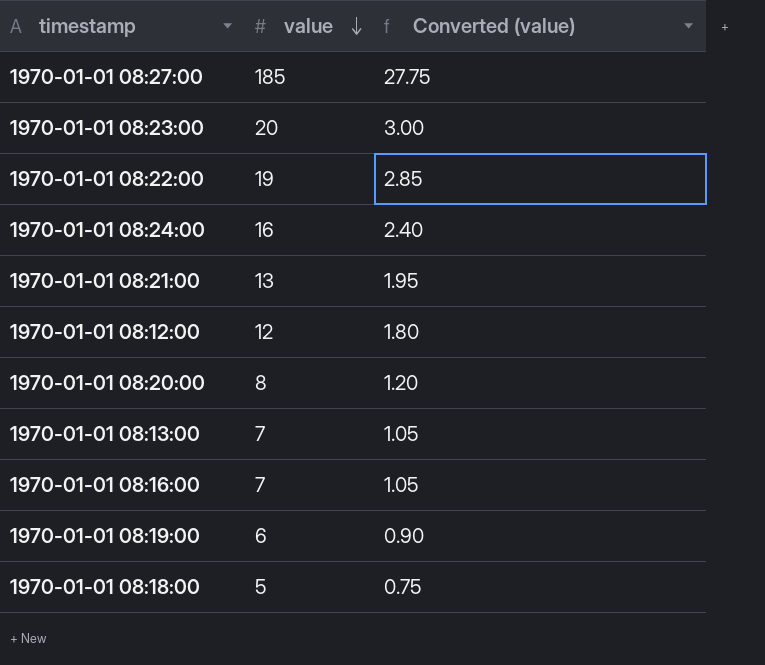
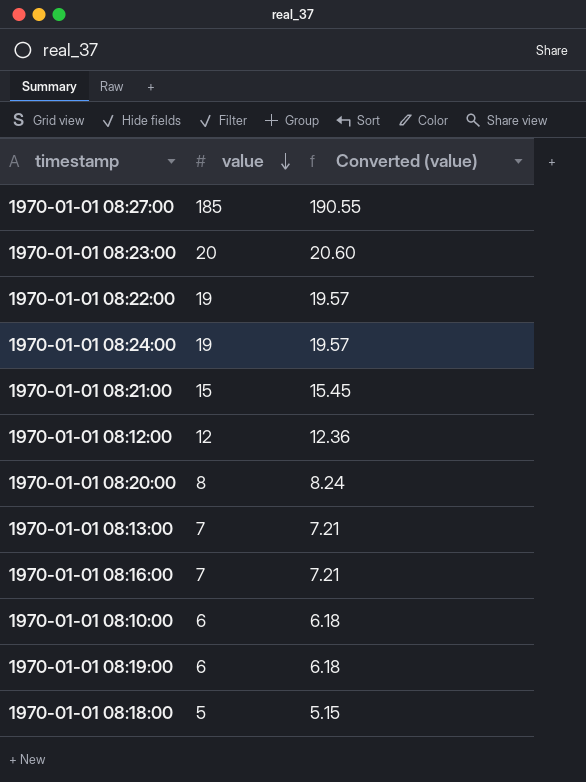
column Converted (value) | formula: [value] * 0.15 -> [value] * 1.03
1970-01-01 08:24:00 | value: 16 -> 19
1970-01-01 08:21:00 | value: 13 -> 15
row 1970-01-01 08:10:00: none -> 6 | 6.18

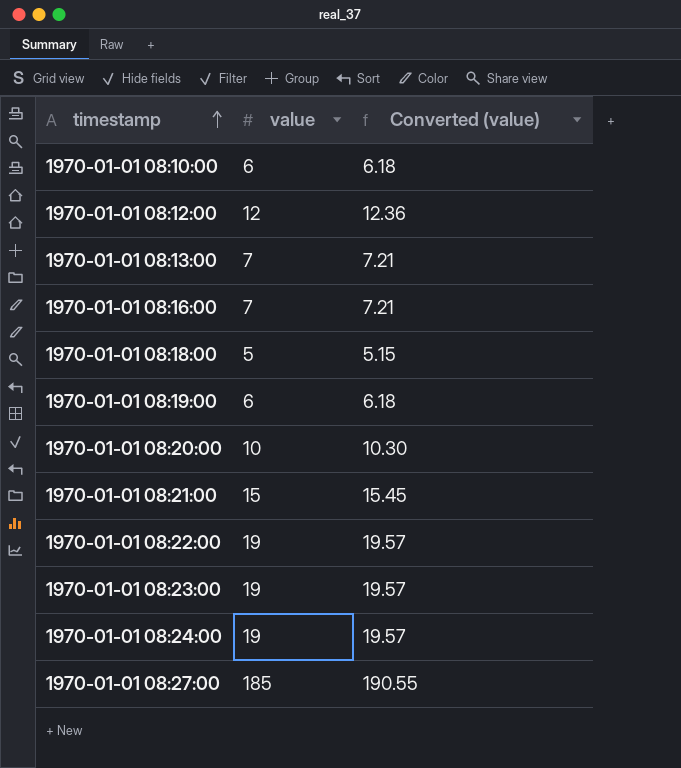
row order: value descending -> timestamp ascending
1970-01-01 08:20:00 | value: 8 -> 10
1970-01-01 08:20:00 | Converted (value): 8.24 -> 10.30
1970-01-01 08:23:00 | value: 20 -> 19
1970-01-01 08:23:00 | Converted (value): 20.60 -> 19.57

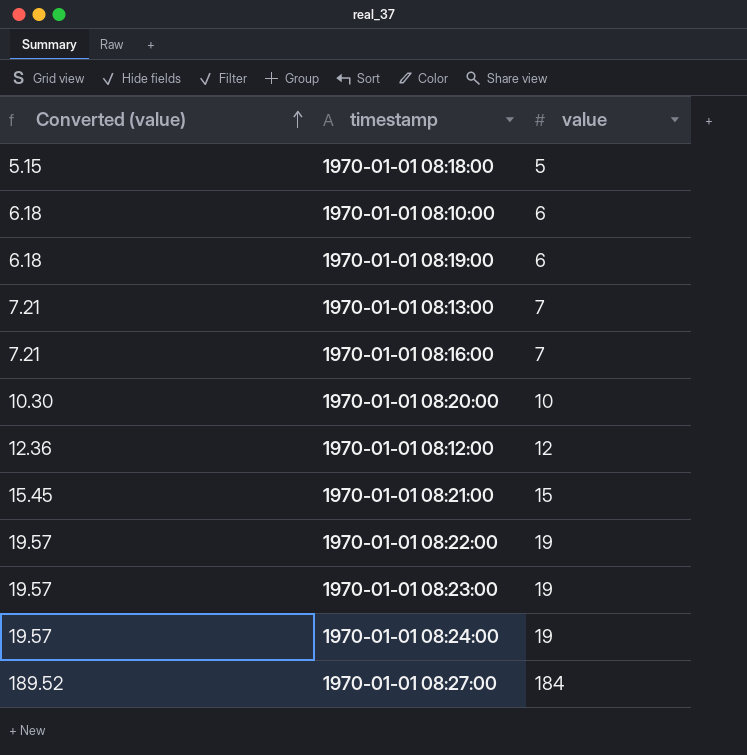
row order: timestamp ascending -> Converted (value) ascending
column Converted (value) | position: 3 -> 1
1970-01-01 08:27:00 | Converted (value): 190.55 -> 189.52
1970-01-01 08:27:00 | value: 185 -> 184

